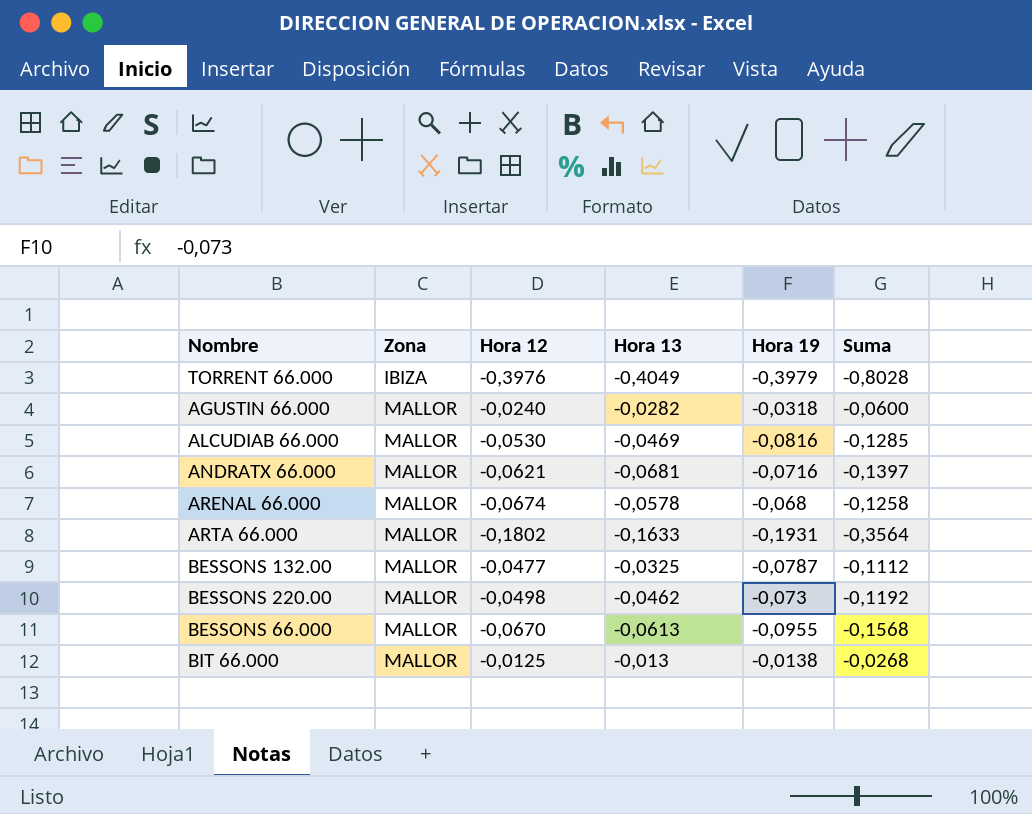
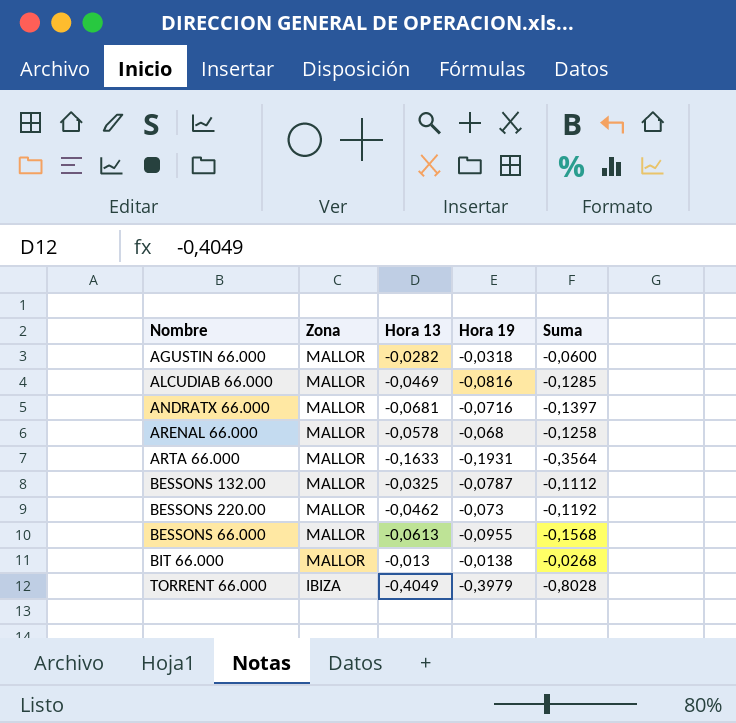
row order: Zona ascending -> Zona descending
column Hora 12 | position: 3 -> none

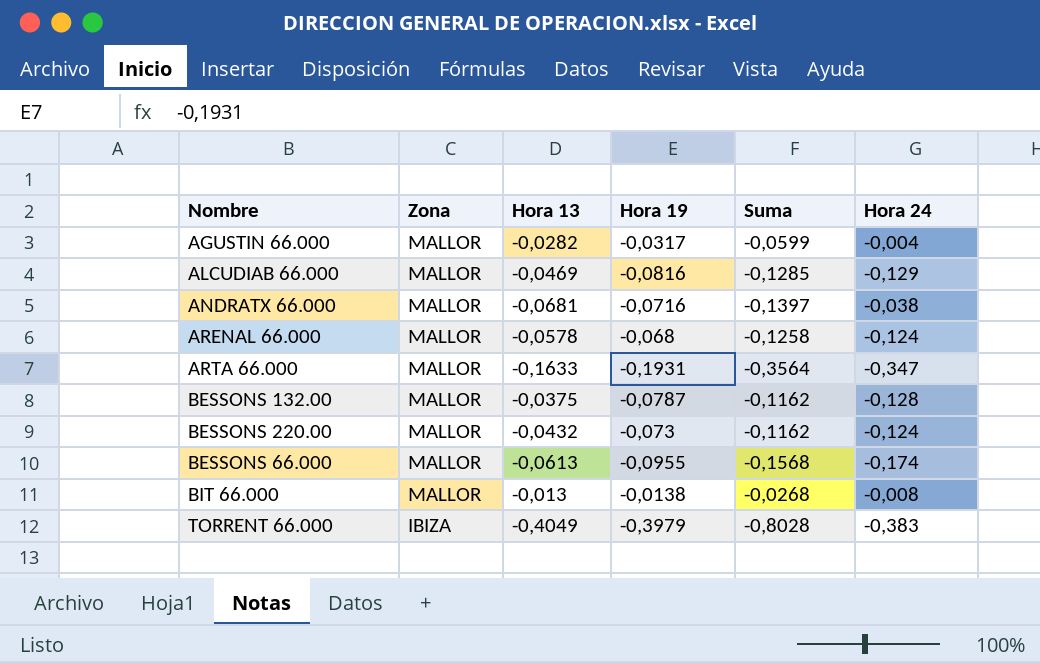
column Hora 24 | position: none -> 6
AGUSTIN 66.000 | Hora 19: -0,0318 -> -0,0317
AGUSTIN 66.000 | Suma: -0,0600 -> -0,0599
BESSONS 132.00 | Hora 13: -0,0325 -> -0,0375
BESSONS 132.00 | Suma: -0,1112 -> -0,1162
BESSONS 220.00 | Hora 13: -0,0462 -> -0,0432
BESSONS 220.00 | Suma: -0,1192 -> -0,1162

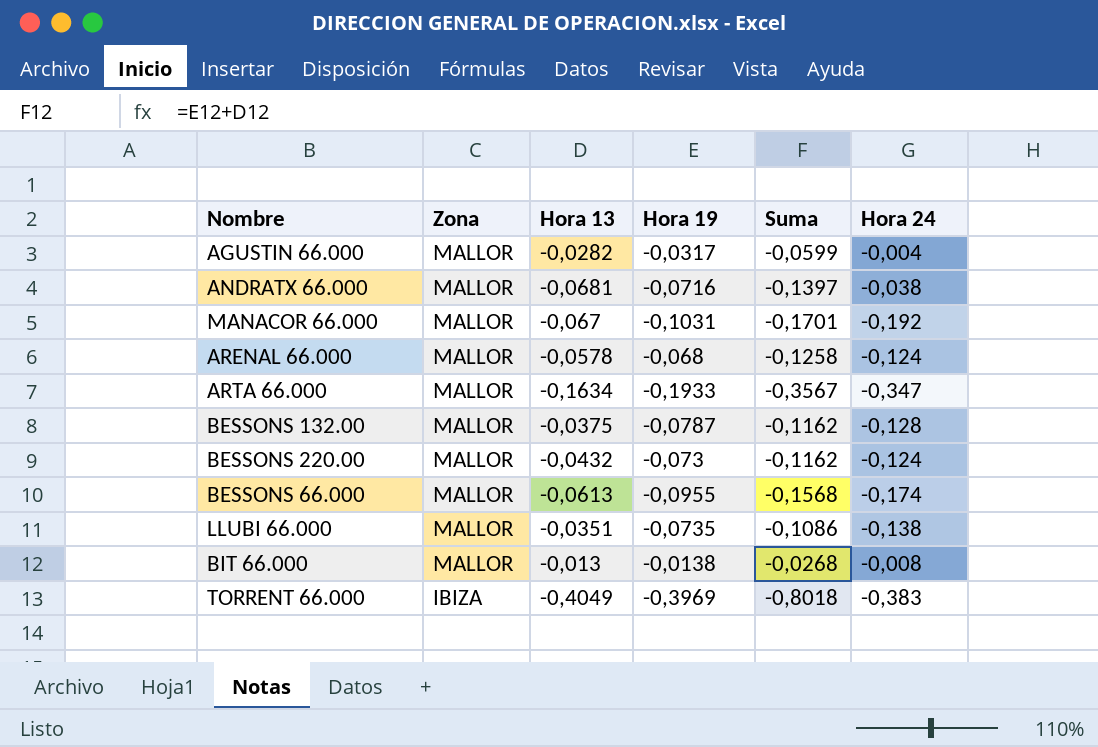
row ALCUDIAB 66.000: MALLOR | -0,0469 | -0,0816 | -0,1285 | -0,129 -> none
row MANACOR 66.000: none -> MALLOR | -0,067 | -0,1031 | -0,1701 | -0,192
ARTA 66.000 | Hora 13: -0,1633 -> -0,1634
ARTA 66.000 | Hora 19: -0,1931 -> -0,1933
ARTA 66.000 | Suma: -0,3564 -> -0,3567
row LLUBI 66.000: none -> MALLOR | -0,0351 | -0,0735 | -0,1086 | -0,138
TORRENT 66.000 | Hora 19: -0,3979 -> -0,3969
TORRENT 66.000 | Suma: -0,8028 -> -0,8018

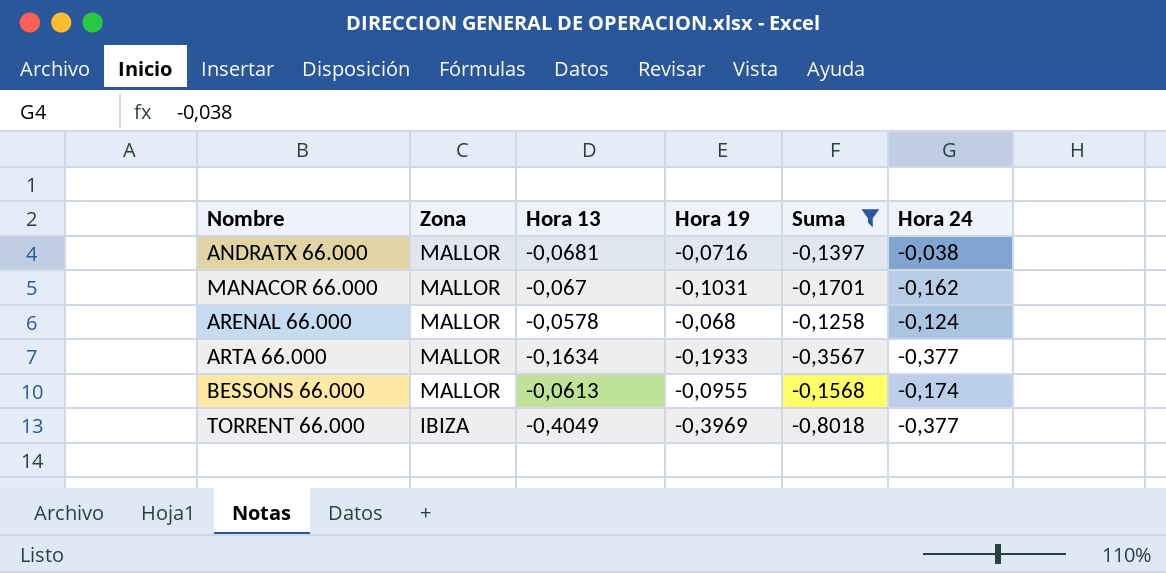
filter: none -> Suma <= -0,1258
MANACOR 66.000 | Hora 24: -0,192 -> -0,162
ARTA 66.000 | Hora 24: -0,347 -> -0,377
TORRENT 66.000 | Hora 24: -0,383 -> -0,377

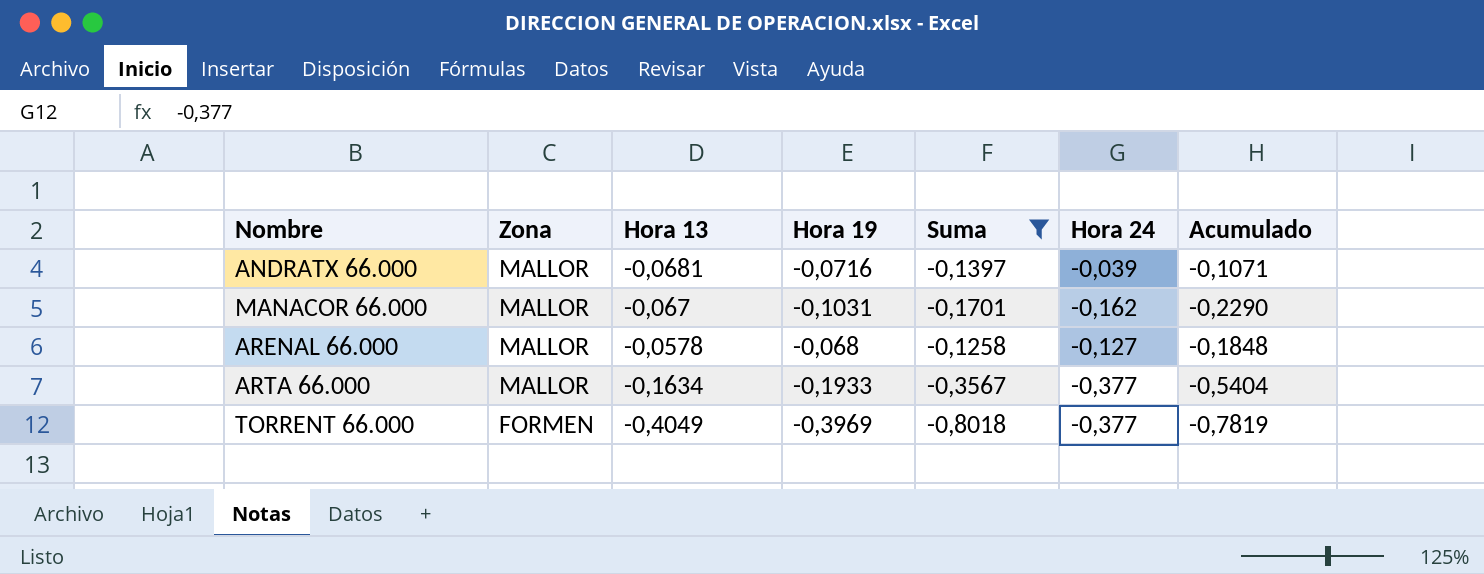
column Acumulado | formula: none -> [Hora 13] + [Hora 24]
row BESSONS 66.000: MALLOR | -0,0613 | -0,0955 | -0,1568 | -0,174 -> none
ANDRATX 66.000 | Hora 24: -0,038 -> -0,039
ARENAL 66.000 | Hora 24: -0,124 -> -0,127
TORRENT 66.000 | Zona: IBIZA -> FORMEN

